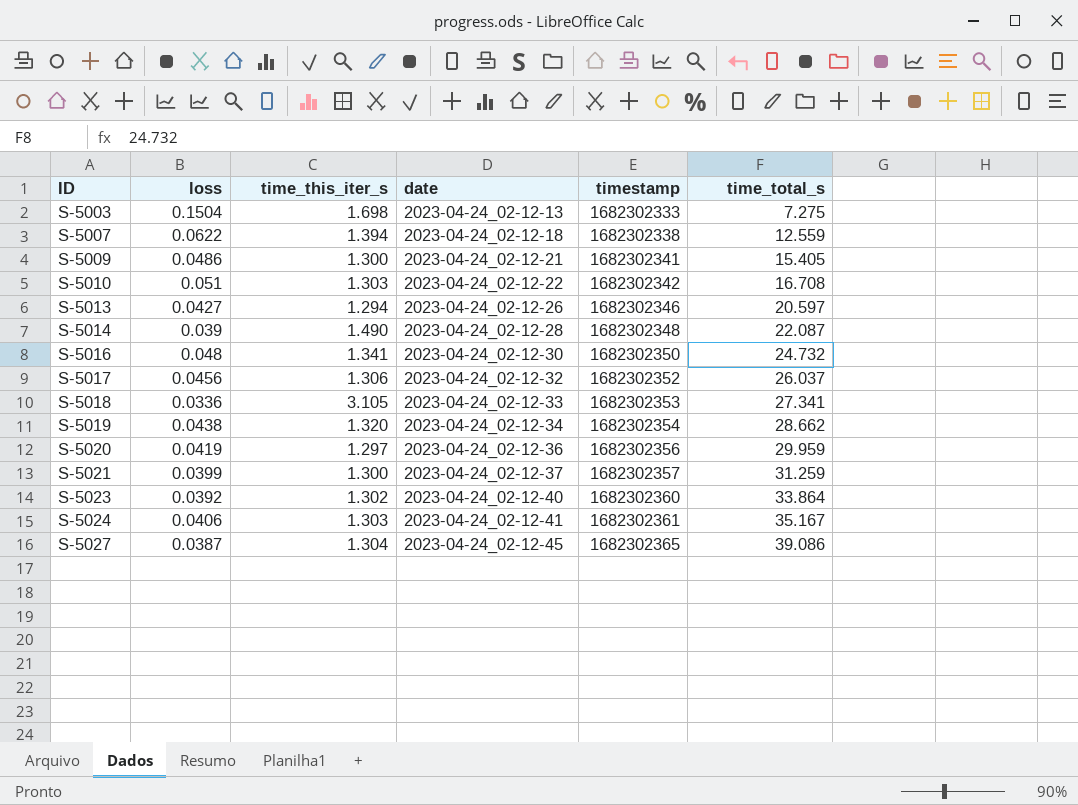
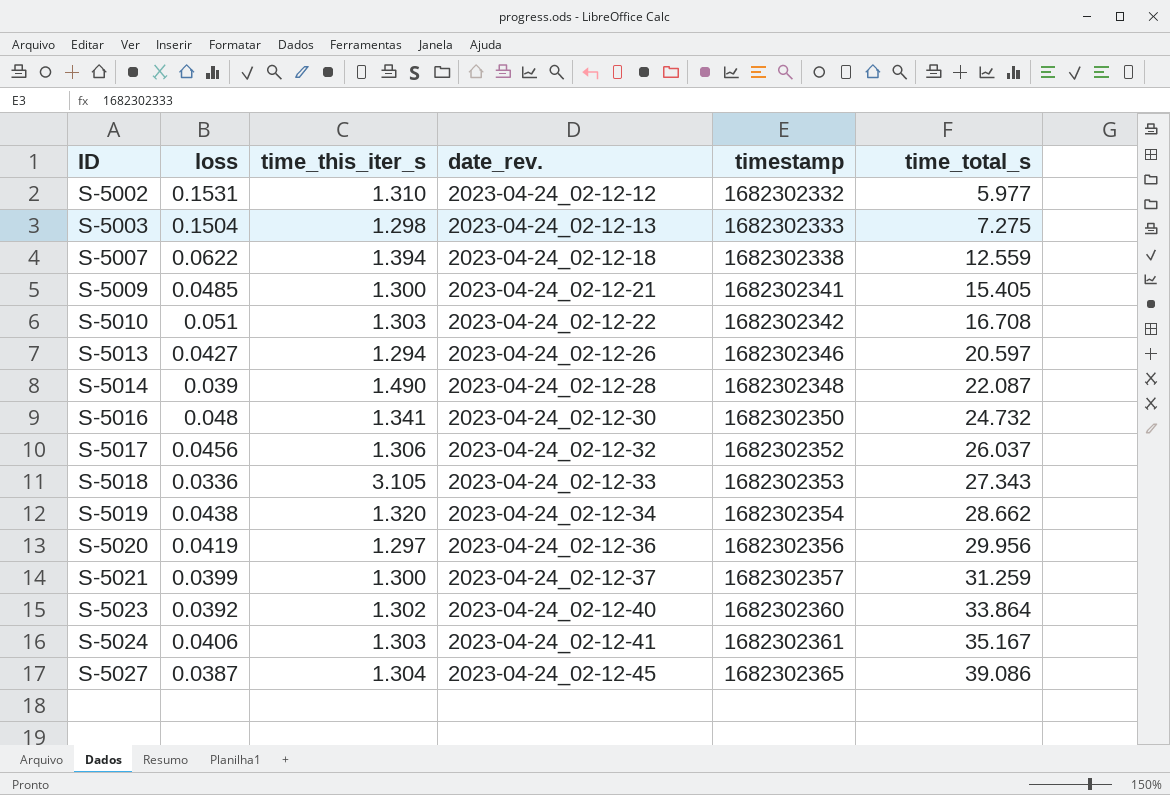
column name: date -> date_rev.
row S-5002: none -> 0.1531 | 1.310 | 2023-04-24_02-12-12 | 1682302332 | 5.977
S-5003 | time_this_iter_s: 1.698 -> 1.298
S-5009 | loss: 0.0486 -> 0.0485
S-5018 | time_total_s: 27.341 -> 27.343
S-5020 | time_total_s: 29.959 -> 29.956

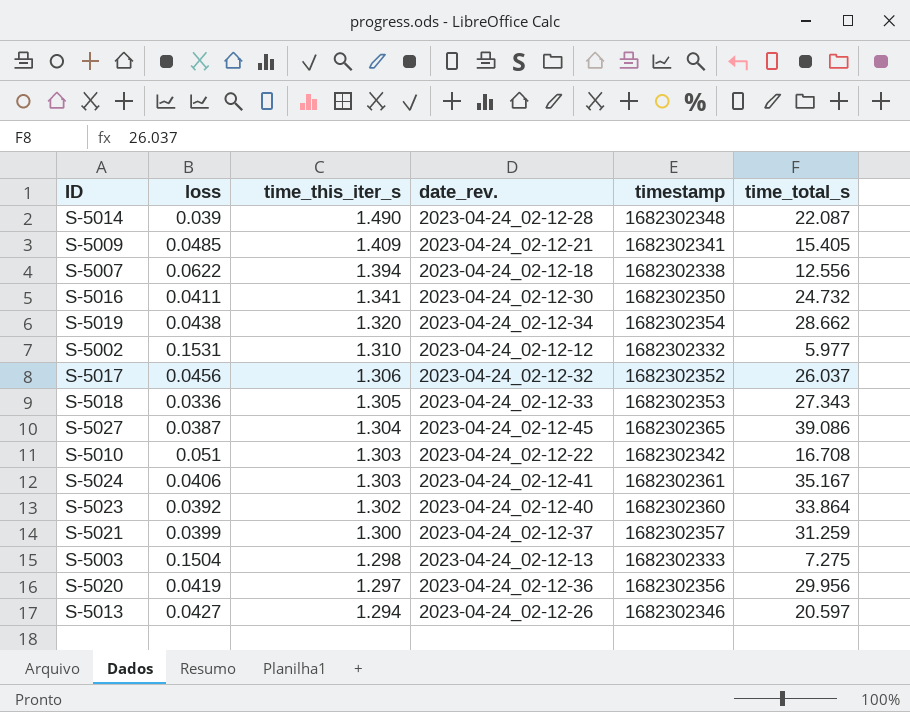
row order: ID ascending -> time_this_iter_s descending
S-5009 | time_this_iter_s: 1.300 -> 1.409
S-5007 | time_total_s: 12.559 -> 12.556
S-5016 | loss: 0.048 -> 0.0411
S-5018 | time_this_iter_s: 3.105 -> 1.305

